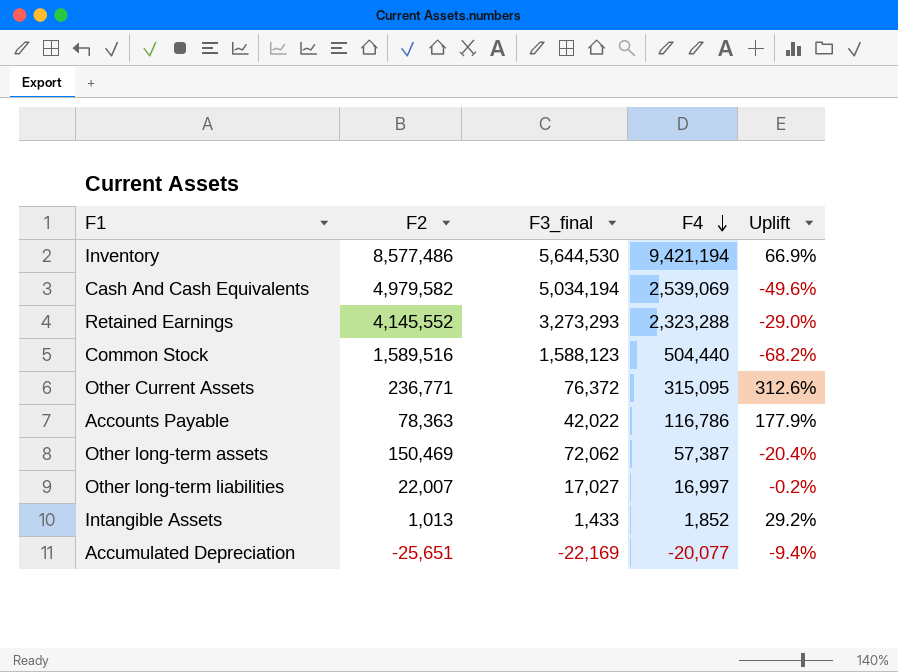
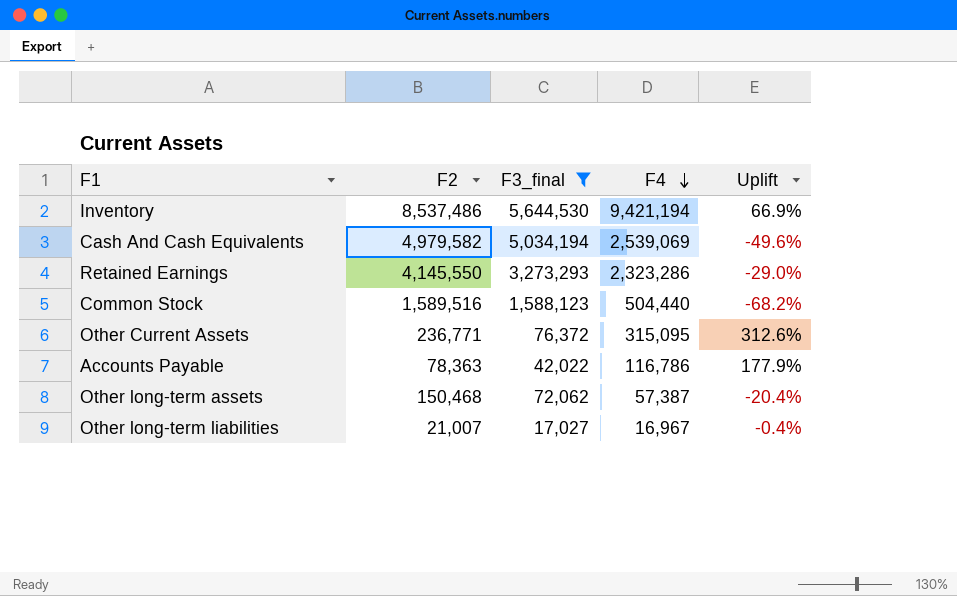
filter: none -> F3_final >= 17,027
Inventory | F2: 8,577,486 -> 8,537,486
Retained Earnings | F2: 4,145,552 -> 4,145,550
Retained Earnings | F4: 2,323,288 -> 2,323,286
Other long-term assets | F2: 150,469 -> 150,468
Other long-term liabilities | F2: 22,007 -> 21,007
Other long-term liabilities | F4: 16,997 -> 16,967
Other long-term liabilities | Uplift: -0.2% -> -0.4%

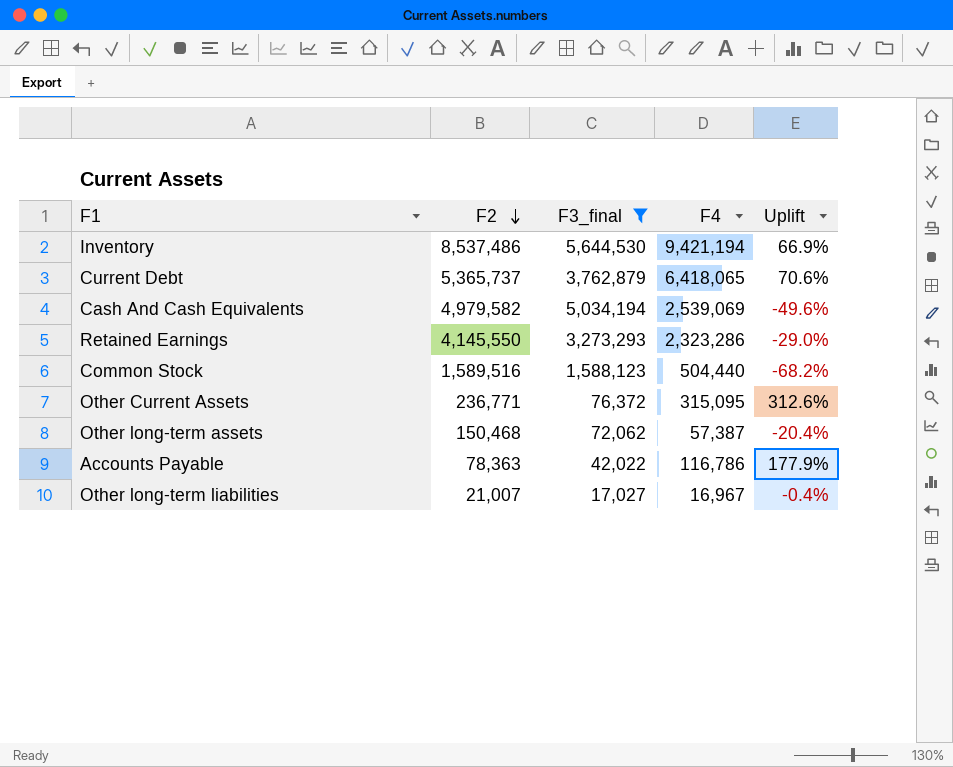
row order: F4 descending -> F2 descending
row Current Debt: none -> 5,365,737 | 3,762,879 | 6,418,065 | 70.6%

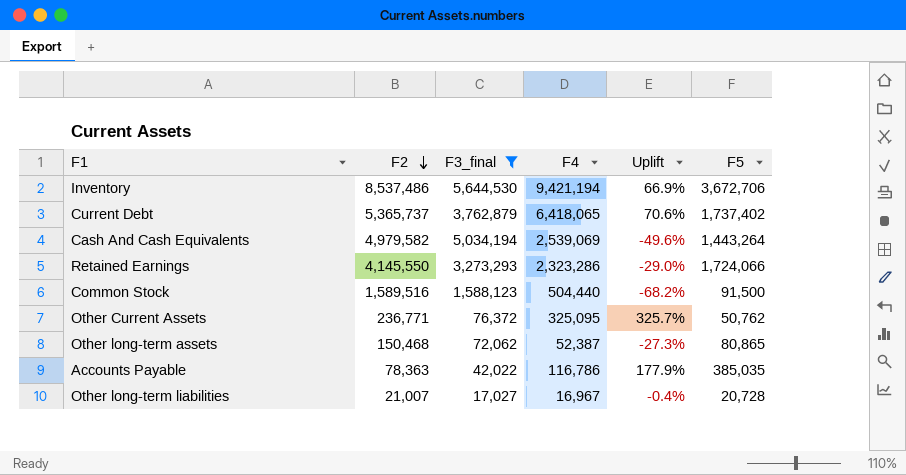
column F5 | position: none -> 6
Other Current Assets | F4: 315,095 -> 325,095
Other Current Assets | Uplift: 312.6% -> 325.7%
Other long-term assets | F4: 57,387 -> 52,387
Other long-term assets | Uplift: -20.4% -> -27.3%

